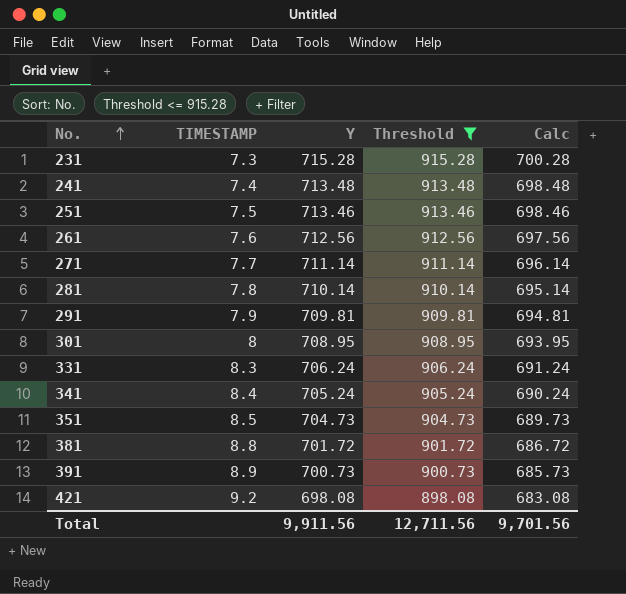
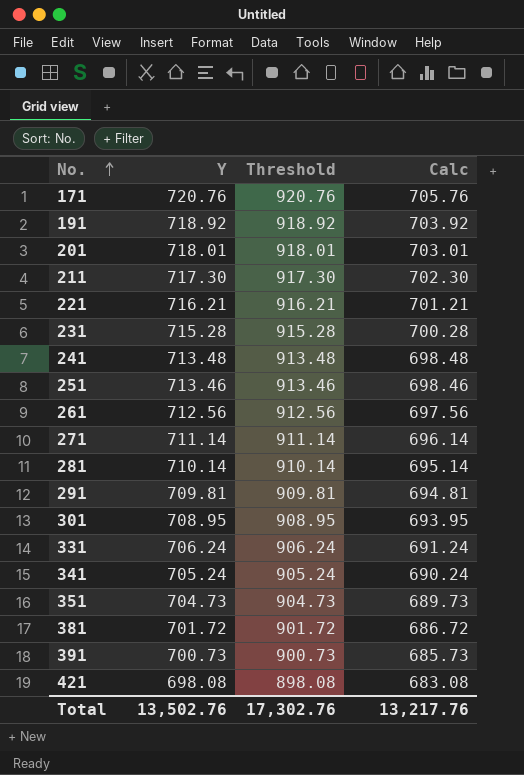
filter: Threshold <= 915.28 -> none
column TIMESTAMP | position: 2 -> none
Total | Y: 9,911.56 -> 13,502.76
Total | Threshold: 12,711.56 -> 17,302.76
Total | Calc: 9,701.56 -> 13,217.76

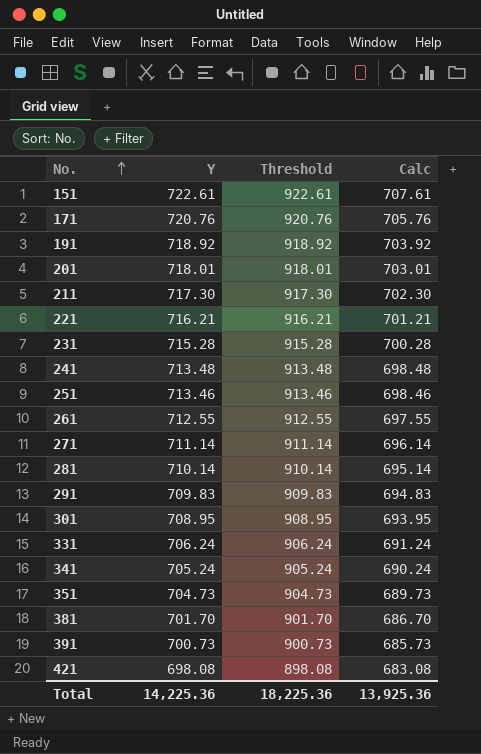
row 151: none -> 722.61 | 922.61 | 707.61
261 | Y: 712.56 -> 712.55
261 | Threshold: 912.56 -> 912.55
261 | Calc: 697.56 -> 697.55
291 | Y: 709.81 -> 709.83
291 | Threshold: 909.81 -> 909.83
291 | Calc: 694.81 -> 694.83
381 | Y: 701.72 -> 701.70
381 | Threshold: 901.72 -> 901.70
381 | Calc: 686.72 -> 686.70
Total | Y: 13,502.76 -> 14,225.36
Total | Threshold: 17,302.76 -> 18,225.36
Total | Calc: 13,217.76 -> 13,925.36

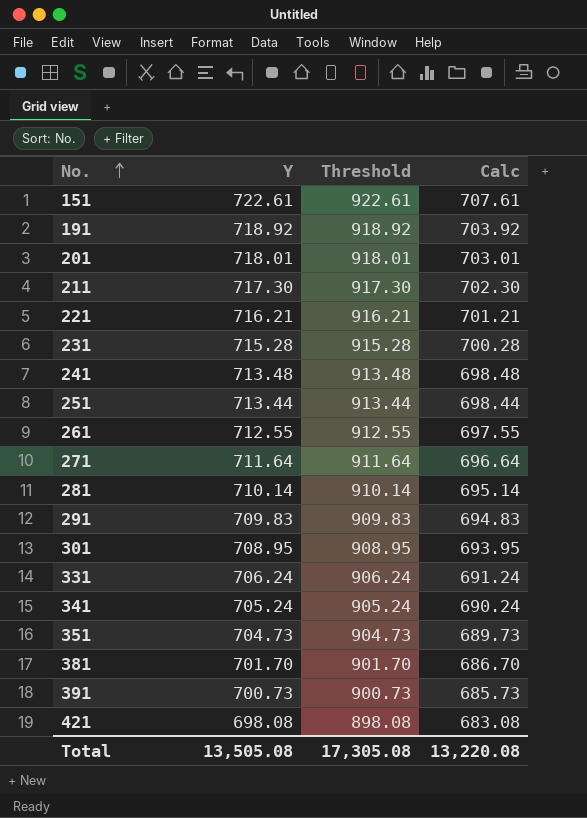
row 171: 720.76 | 920.76 | 705.76 -> none
251 | Y: 713.46 -> 713.44
251 | Threshold: 913.46 -> 913.44
251 | Calc: 698.46 -> 698.44
271 | Y: 711.14 -> 711.64
271 | Threshold: 911.14 -> 911.64
271 | Calc: 696.14 -> 696.64
Total | Y: 14,225.36 -> 13,505.08
Total | Threshold: 18,225.36 -> 17,305.08
Total | Calc: 13,925.36 -> 13,220.08

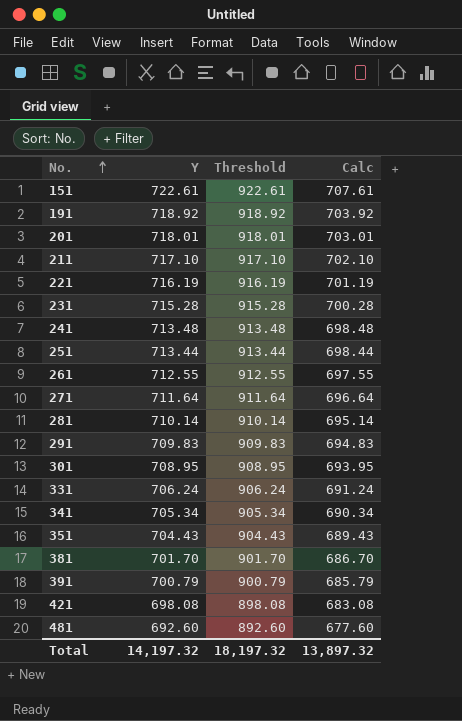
211 | Y: 717.30 -> 717.10
211 | Threshold: 917.30 -> 917.10
211 | Calc: 702.30 -> 702.10
221 | Y: 716.21 -> 716.19
221 | Threshold: 916.21 -> 916.19
221 | Calc: 701.21 -> 701.19
341 | Y: 705.24 -> 705.34
341 | Threshold: 905.24 -> 905.34
341 | Calc: 690.24 -> 690.34
351 | Y: 704.73 -> 704.43
351 | Threshold: 904.73 -> 904.43
351 | Calc: 689.73 -> 689.43
391 | Y: 700.73 -> 700.79
391 | Threshold: 900.73 -> 900.79
391 | Calc: 685.73 -> 685.79
row 481: none -> 692.60 | 892.60 | 677.60
Total | Y: 13,505.08 -> 14,197.32
Total | Threshold: 17,305.08 -> 18,197.32
Total | Calc: 13,220.08 -> 13,897.32

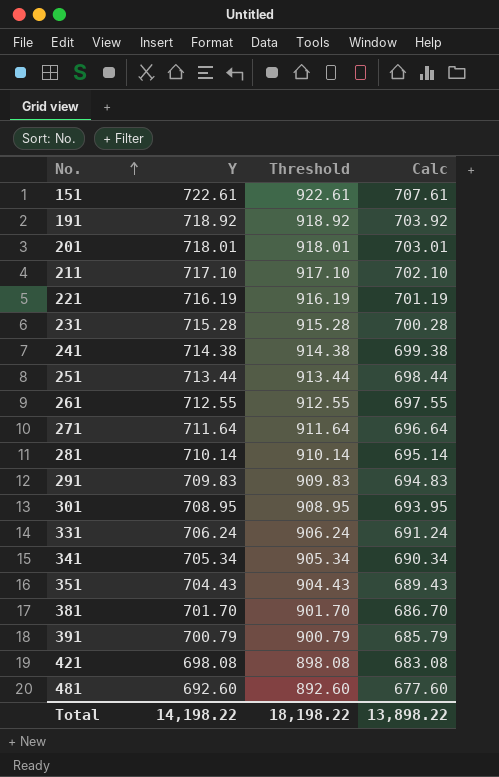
241 | Y: 713.48 -> 714.38
241 | Threshold: 913.48 -> 914.38
241 | Calc: 698.48 -> 699.38
Total | Y: 14,197.32 -> 14,198.22
Total | Threshold: 18,197.32 -> 18,198.22
Total | Calc: 13,897.32 -> 13,898.22

